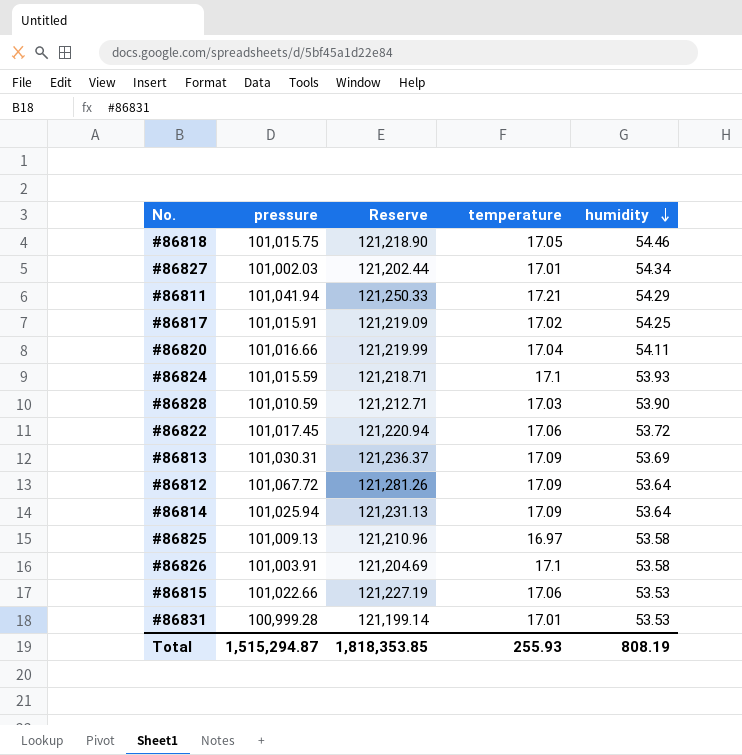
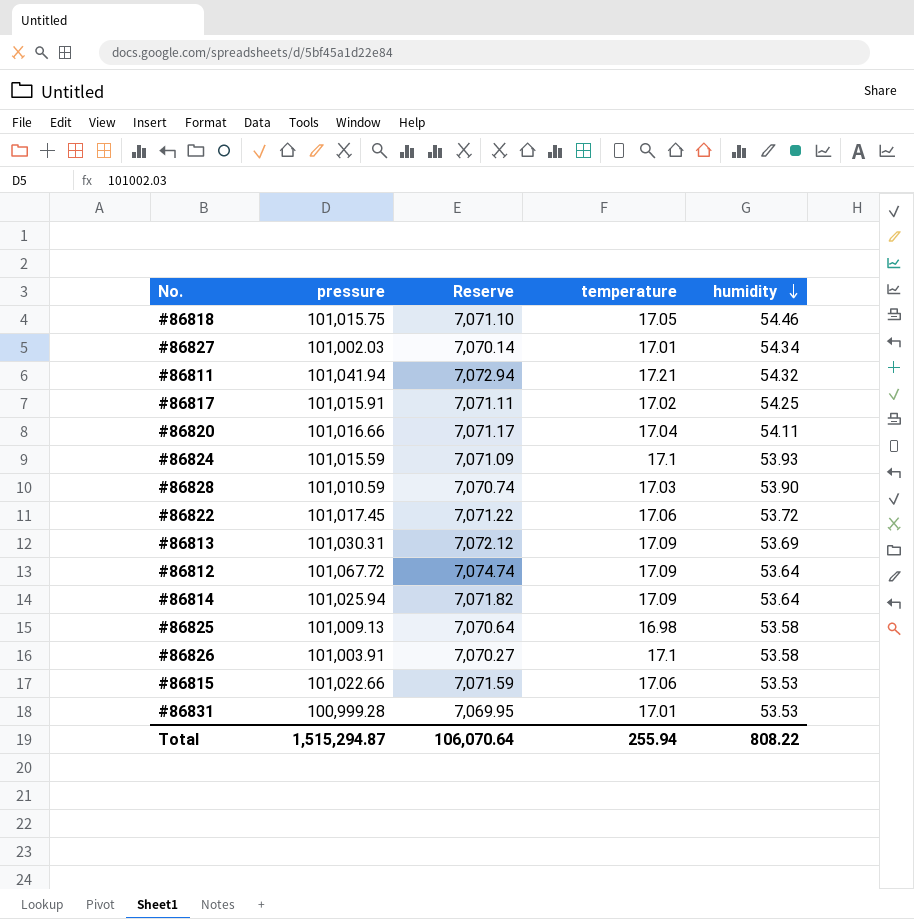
column Reserve | formula: [pressure] * 1.2 -> [pressure] * 0.07
#86811 | humidity: 54.29 -> 54.32
#86825 | temperature: 16.97 -> 16.98
Total | Reserve: 1,818,353.85 -> 106,070.64
Total | temperature: 255.93 -> 255.94
Total | humidity: 808.19 -> 808.22

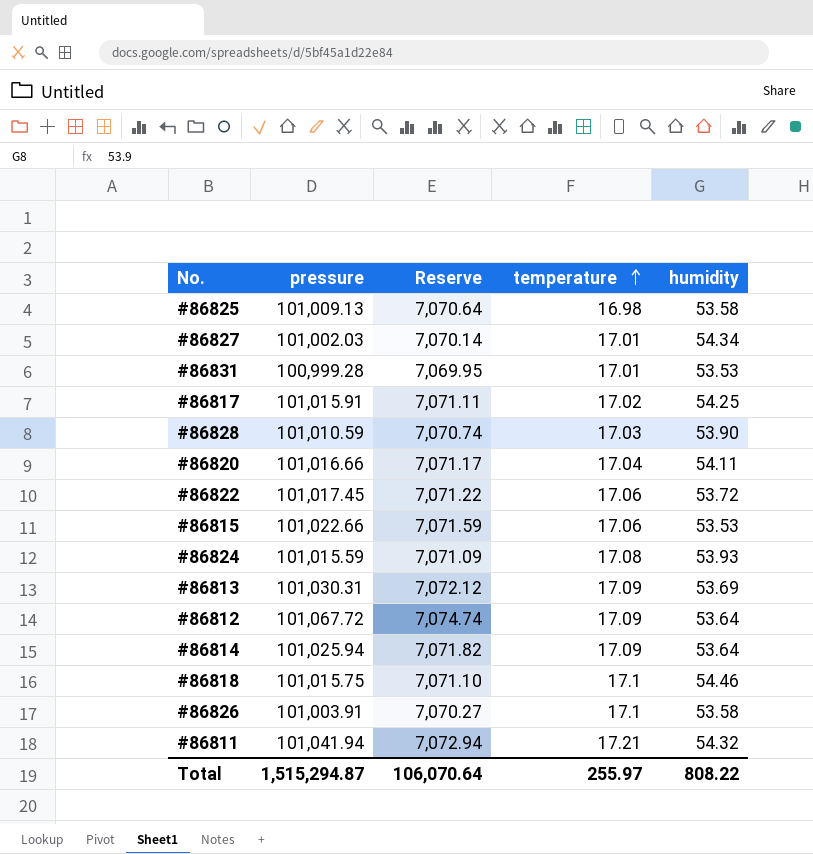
row order: humidity descending -> temperature ascending
#86824 | temperature: 17.1 -> 17.08
#86818 | temperature: 17.05 -> 17.1
Total | temperature: 255.94 -> 255.97

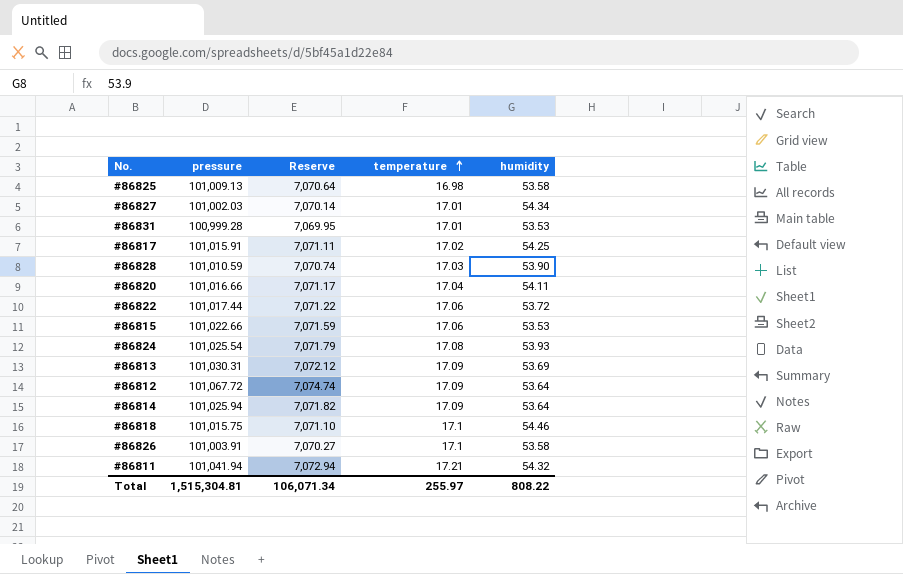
#86822 | pressure: 101,017.45 -> 101,017.44
#86824 | pressure: 101,015.59 -> 101,025.54
#86824 | Reserve: 7,071.09 -> 7,071.79
Total | pressure: 1,515,294.87 -> 1,515,304.81
Total | Reserve: 106,070.64 -> 106,071.34

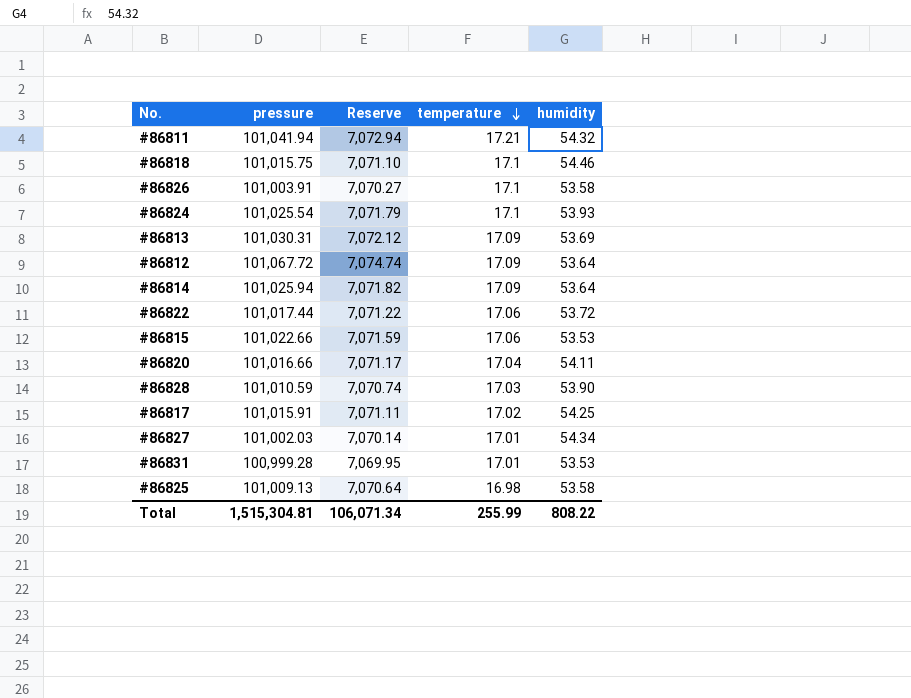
row order: temperature ascending -> temperature descending
#86824 | temperature: 17.08 -> 17.1
Total | temperature: 255.97 -> 255.99

